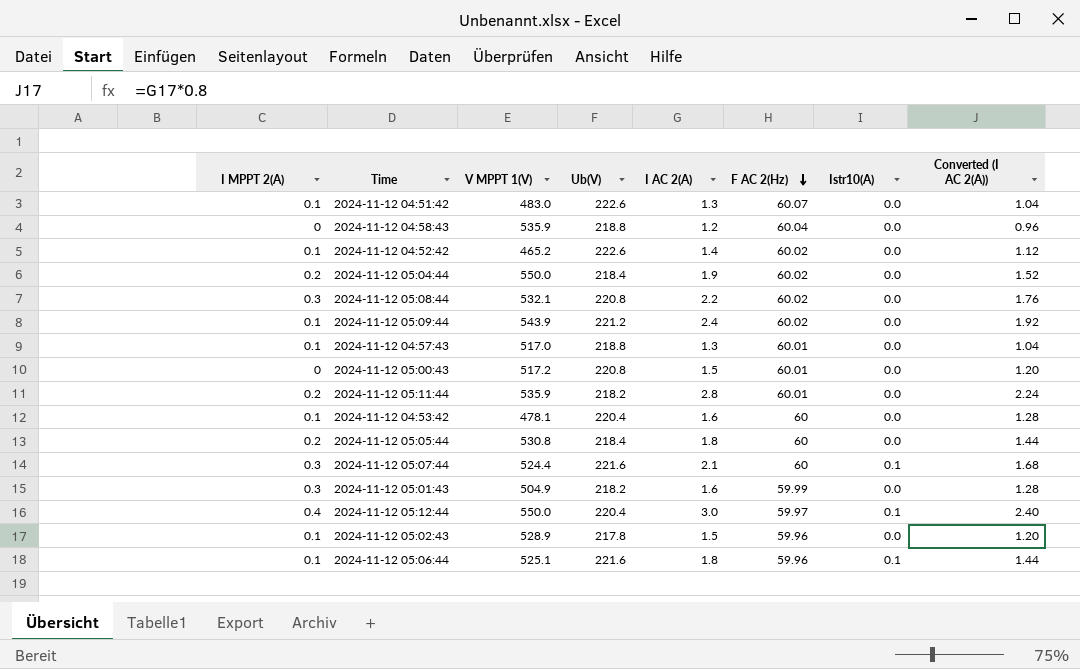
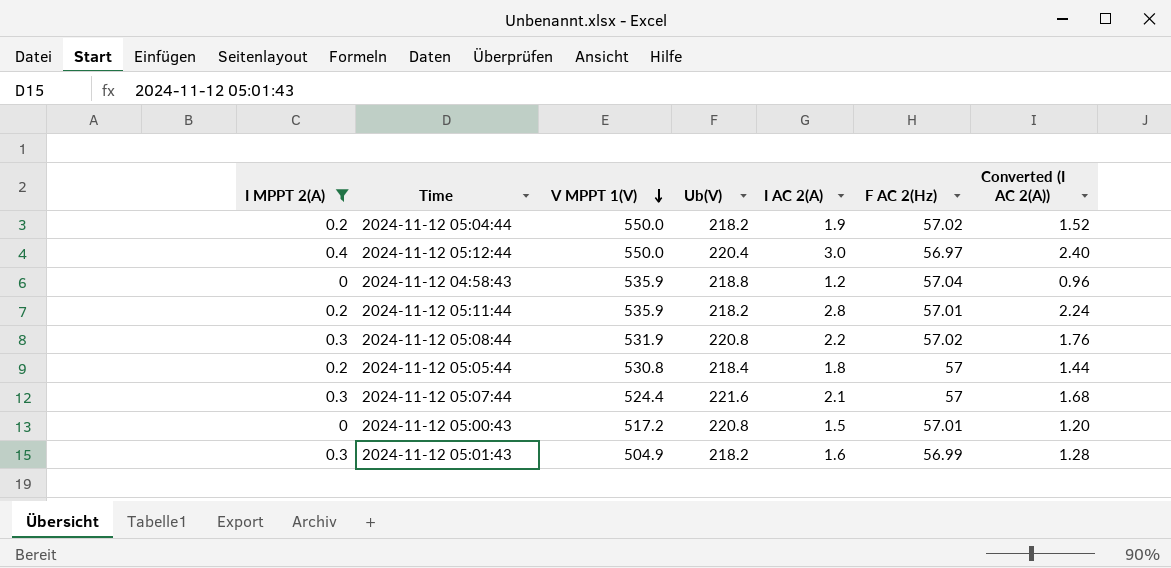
filter: none -> I MPPT 2(A) != 0.1
row order: F AC 2(Hz) descending -> V MPPT 1(V) descending
column Istr10(A) | position: 7 -> none
2024-11-12 05:04:44 | Ub(V): 218.4 -> 218.2
2024-11-12 05:04:44 | F AC 2(Hz): 60.02 -> 57.02
2024-11-12 05:12:44 | F AC 2(Hz): 59.97 -> 56.97
2024-11-12 04:58:43 | F AC 2(Hz): 60.04 -> 57.04
2024-11-12 05:11:44 | F AC 2(Hz): 60.01 -> 57.01
2024-11-12 05:08:44 | V MPPT 1(V): 532.1 -> 531.9
2024-11-12 05:08:44 | F AC 2(Hz): 60.02 -> 57.02
2024-11-12 05:05:44 | F AC 2(Hz): 60 -> 57
2024-11-12 05:07:44 | F AC 2(Hz): 60 -> 57
2024-11-12 05:00:43 | F AC 2(Hz): 60.01 -> 57.01
2024-11-12 05:01:43 | F AC 2(Hz): 59.99 -> 56.99

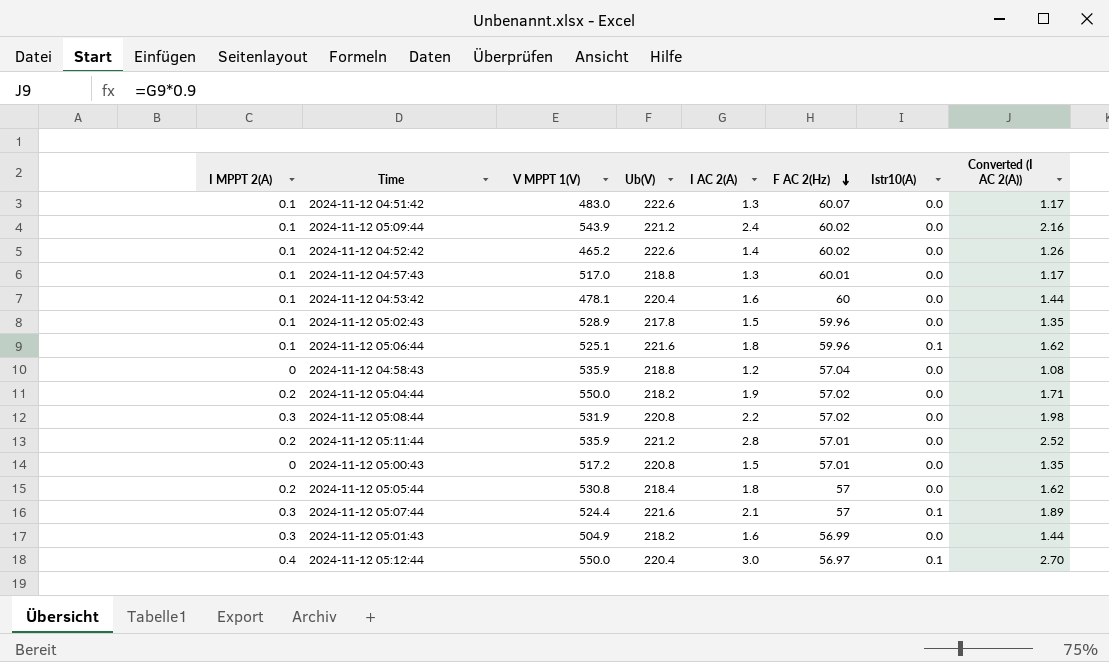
filter: I MPPT 2(A) != 0.1 -> none
row order: V MPPT 1(V) descending -> F AC 2(Hz) descending
column Istr10(A) | position: none -> 7
column Converted (I AC 2(A)) | formula: [I AC 2(A)] * 0.8 -> [I AC 2(A)] * 0.9
2024-11-12 05:11:44 | Ub(V): 218.2 -> 221.2

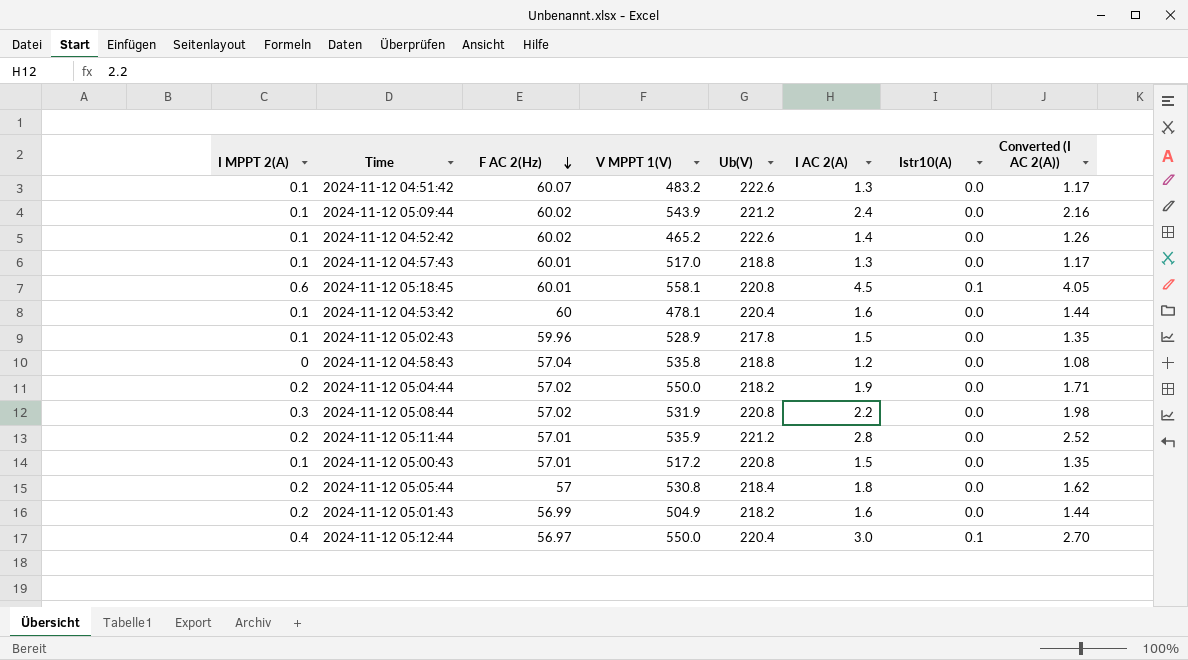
column F AC 2(Hz) | position: 6 -> 3
row 2024-11-12 05:06:44: 0.1 | 525.1 | 221.6 | 1.8 | 59.96 | 0.1 | 1.62 -> none
row 2024-11-12 05:07:44: 0.3 | 524.4 | 221.6 | 2.1 | 57 | 0.1 | 1.89 -> none
2024-11-12 04:51:42 | V MPPT 1(V): 483.0 -> 483.2
row 2024-11-12 05:18:45: none -> 0.6 | 60.01 | 558.1 | 220.8 | 4.5 | 0.1 | 4.05
2024-11-12 04:58:43 | V MPPT 1(V): 535.9 -> 535.8
2024-11-12 05:00:43 | I MPPT 2(A): 0 -> 0.1
2024-11-12 05:01:43 | I MPPT 2(A): 0.3 -> 0.2

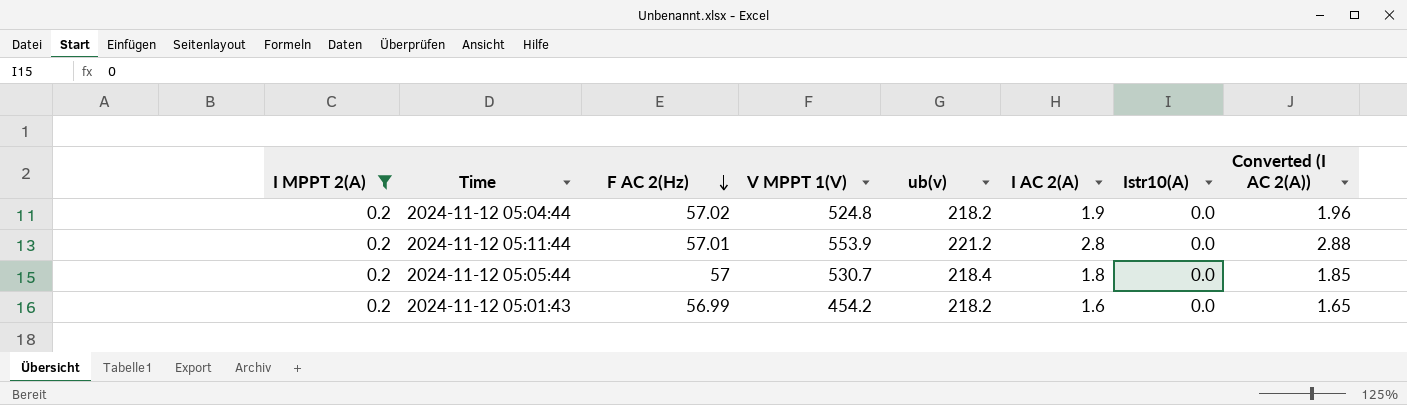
filter: none -> I MPPT 2(A) = 0.2
column name: Ub(V) -> ub(v)
column Converted (I AC 2(A)) | formula: [I AC 2(A)] * 0.9 -> [I AC 2(A)] * 1.03
2024-11-12 05:04:44 | V MPPT 1(V): 550.0 -> 524.8
2024-11-12 05:11:44 | V MPPT 1(V): 535.9 -> 553.9
2024-11-12 05:05:44 | V MPPT 1(V): 530.8 -> 530.7
2024-11-12 05:01:43 | V MPPT 1(V): 504.9 -> 454.2

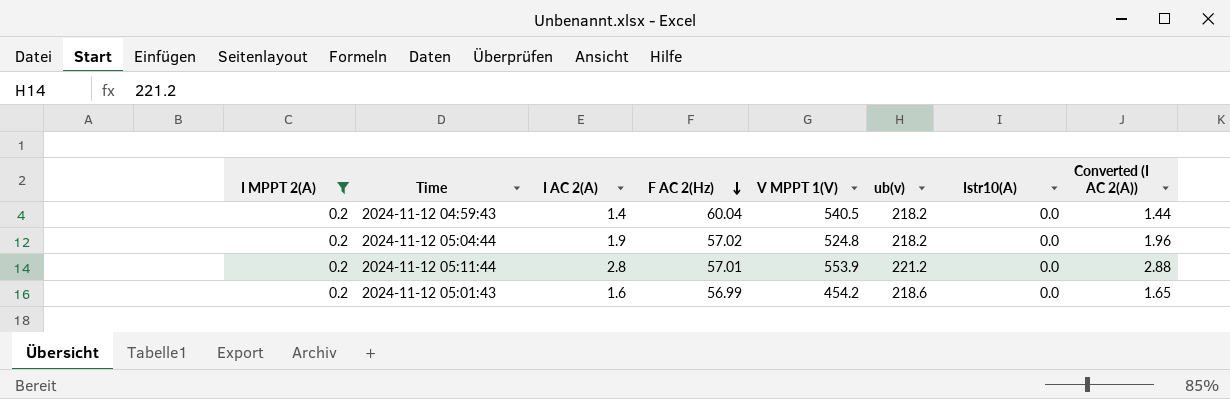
column I AC 2(A) | position: 6 -> 3
row 2024-11-12 05:05:44: 0.2 | 57 | 530.7 | 218.4 | 1.8 | 0.0 | 1.85 -> none
row 2024-11-12 04:59:43: none -> 0.2 | 1.4 | 60.04 | 540.5 | 218.2 | 0.0 | 1.44
2024-11-12 05:01:43 | ub(v): 218.2 -> 218.6

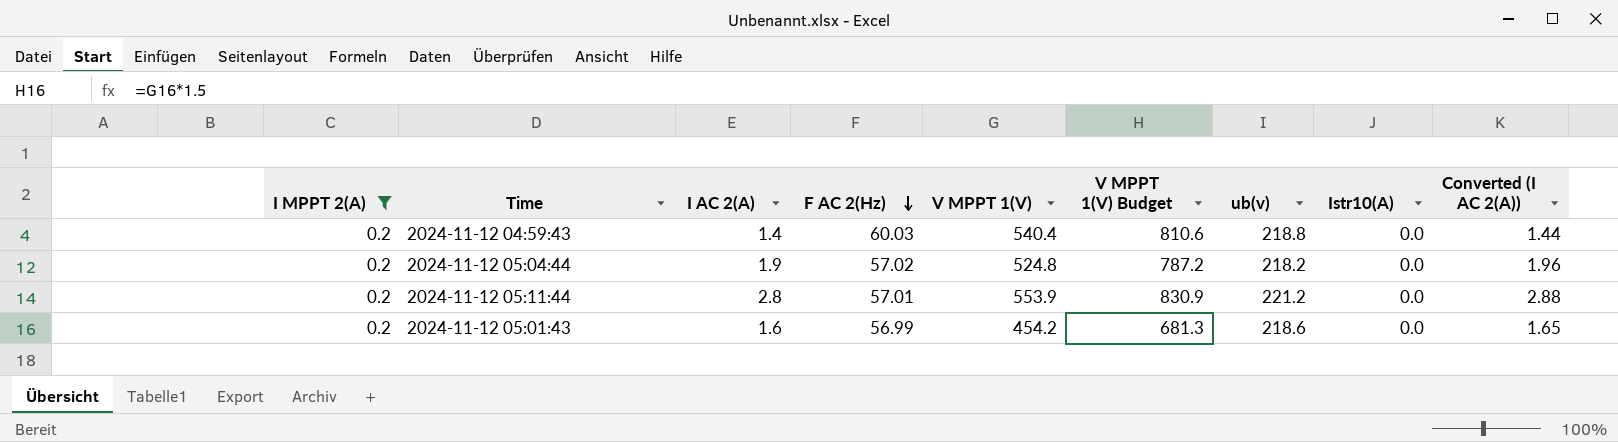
column V MPPT 1(V) Budget | formula: none -> [V MPPT 1(V)] * 1.5
2024-11-12 04:59:43 | F AC 2(Hz): 60.04 -> 60.03
2024-11-12 04:59:43 | V MPPT 1(V): 540.5 -> 540.4
2024-11-12 04:59:43 | ub(v): 218.2 -> 218.8

